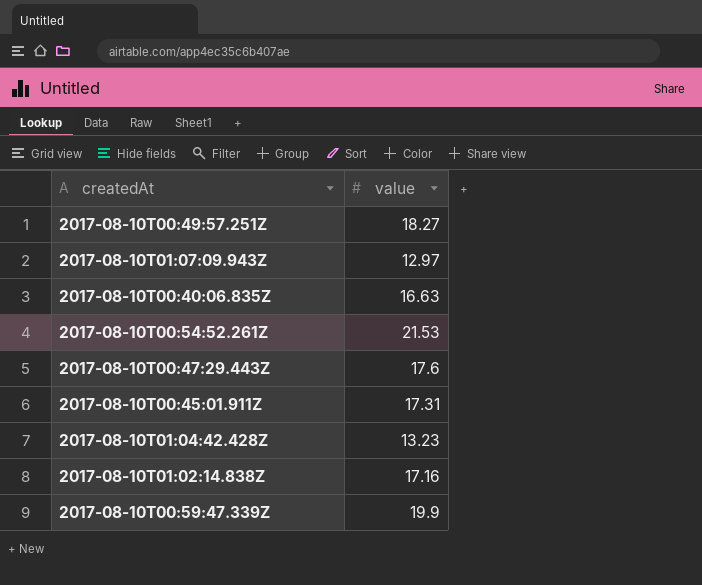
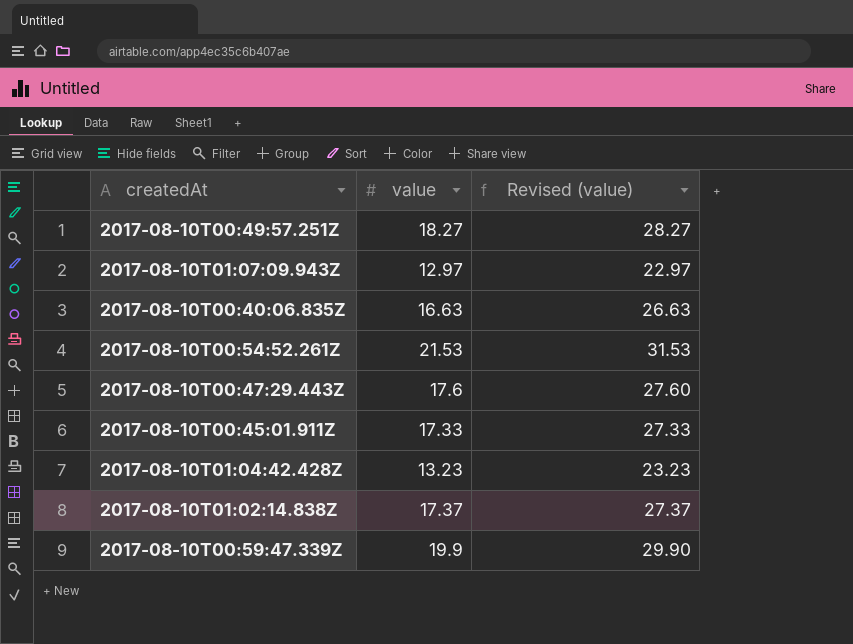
column Revised (value) | formula: none -> [value] + 10
2017-08-10T00:45:01.911Z | value: 17.31 -> 17.33
2017-08-10T01:02:14.838Z | value: 17.16 -> 17.37

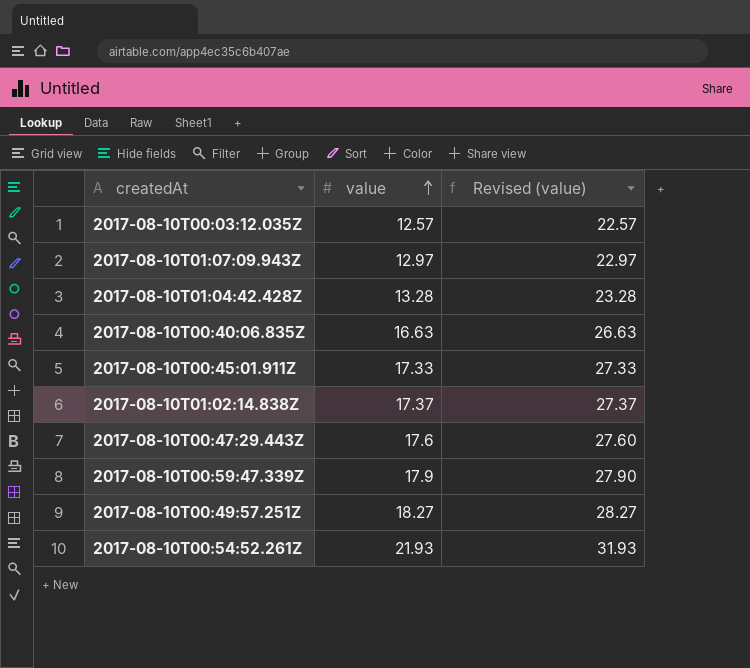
row order: none -> value ascending
row 2017-08-10T00:03:12.035Z: none -> 12.57 | 22.57
2017-08-10T01:04:42.428Z | value: 13.23 -> 13.28
2017-08-10T01:04:42.428Z | Revised (value): 23.23 -> 23.28
2017-08-10T00:59:47.339Z | value: 19.9 -> 17.9
2017-08-10T00:59:47.339Z | Revised (value): 29.90 -> 27.90
2017-08-10T00:54:52.261Z | value: 21.53 -> 21.93
2017-08-10T00:54:52.261Z | Revised (value): 31.53 -> 31.93

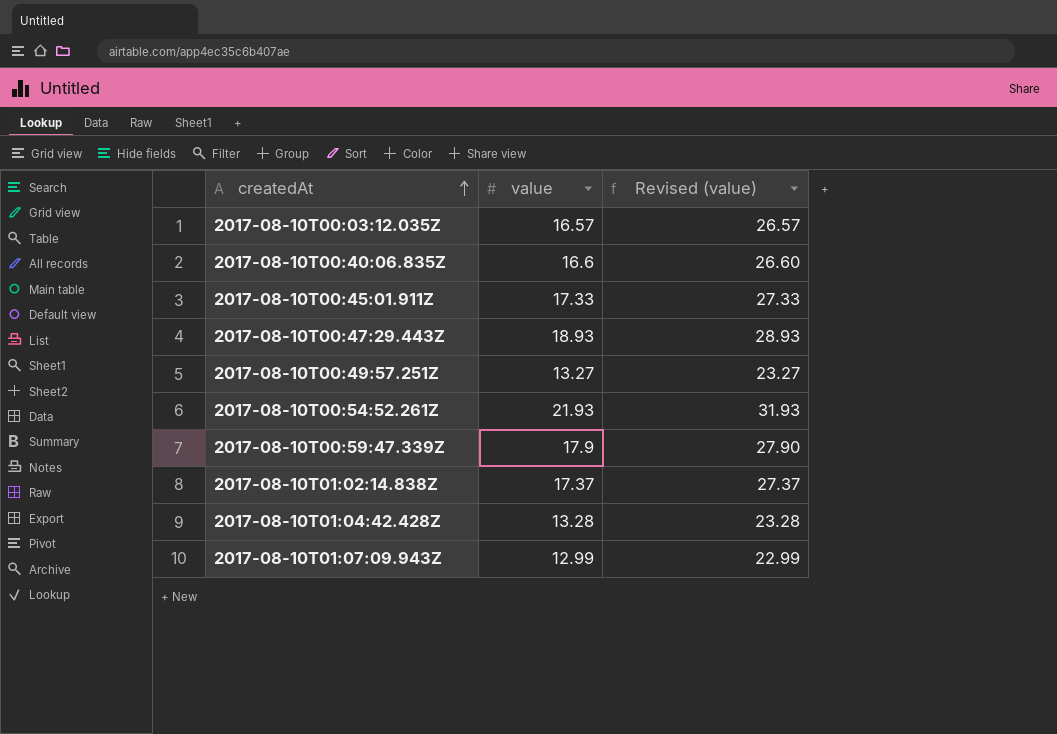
row order: value ascending -> createdAt ascending
2017-08-10T00:03:12.035Z | value: 12.57 -> 16.57
2017-08-10T00:03:12.035Z | Revised (value): 22.57 -> 26.57
2017-08-10T00:40:06.835Z | value: 16.63 -> 16.6
2017-08-10T00:40:06.835Z | Revised (value): 26.63 -> 26.60
2017-08-10T00:47:29.443Z | value: 17.6 -> 18.93
2017-08-10T00:47:29.443Z | Revised (value): 27.60 -> 28.93
2017-08-10T00:49:57.251Z | value: 18.27 -> 13.27
2017-08-10T00:49:57.251Z | Revised (value): 28.27 -> 23.27
2017-08-10T01:07:09.943Z | value: 12.97 -> 12.99
2017-08-10T01:07:09.943Z | Revised (value): 22.97 -> 22.99

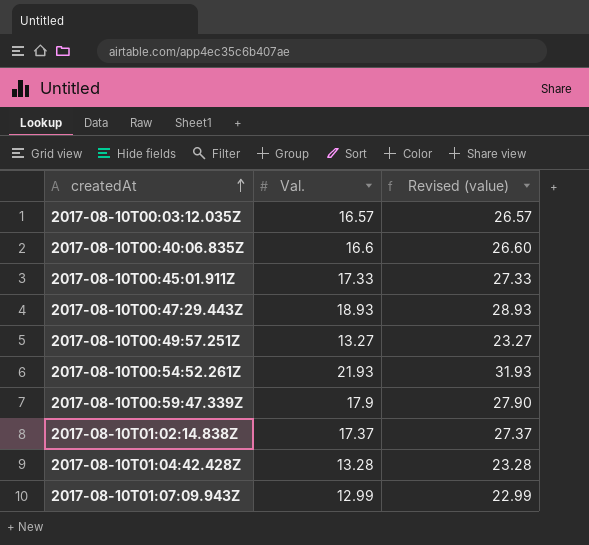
column name: value -> Val.

